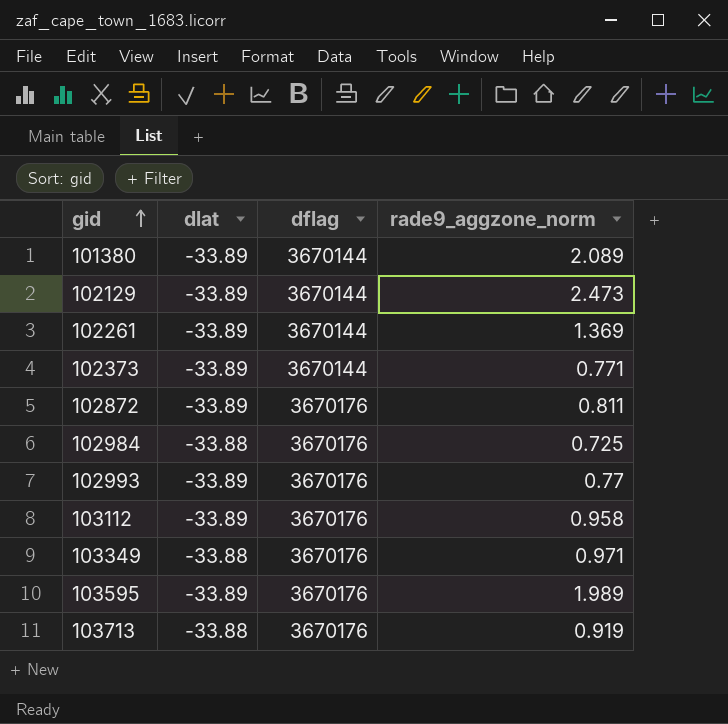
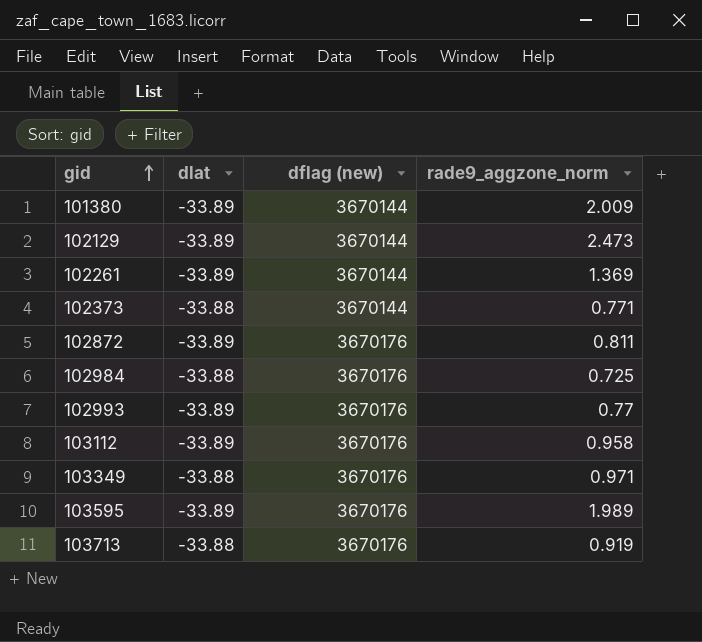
column name: dflag -> dflag (new)
101380 | rade9_aggzone_norm: 2.089 -> 2.009
102373 | dlat: -33.89 -> -33.88

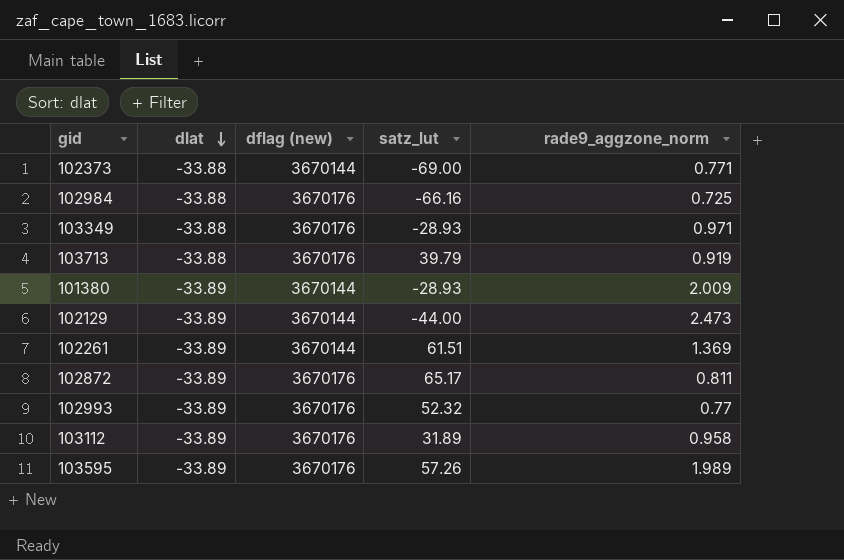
row order: gid ascending -> dlat descending
column satz_lut | position: none -> 4

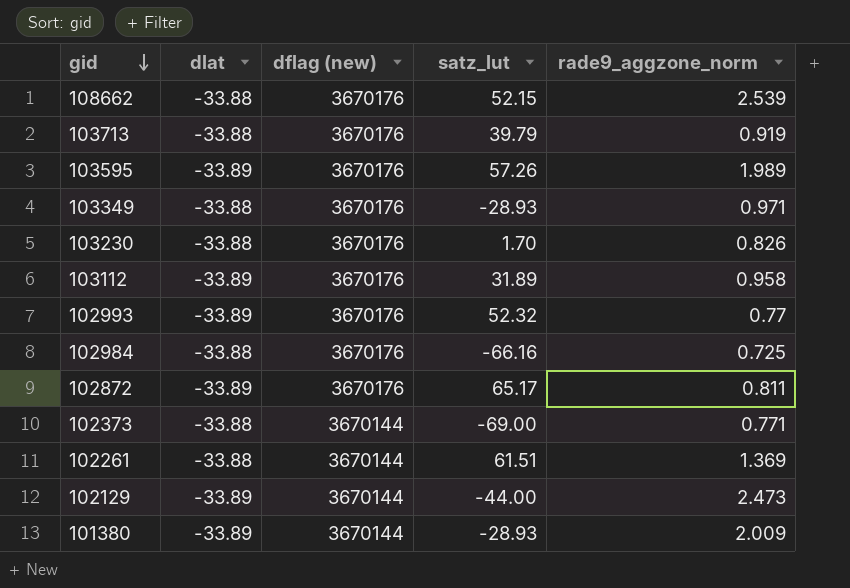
row order: dlat descending -> gid descending
row 108662: none -> -33.88 | 3670176 | 52.15 | 2.539
row 103230: none -> -33.88 | 3670176 | 1.70 | 0.826
102261 | dlat: -33.89 -> -33.88

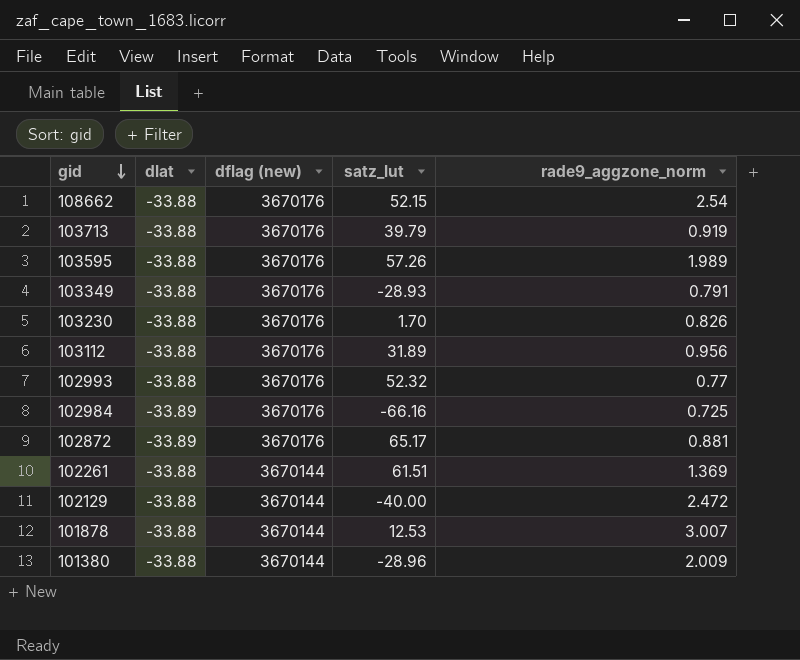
row 102373: -33.88 | 3670144 | -69.00 | 0.771 -> none
108662 | rade9_aggzone_norm: 2.539 -> 2.54
103595 | dlat: -33.89 -> -33.88
103349 | rade9_aggzone_norm: 0.971 -> 0.791
103112 | dlat: -33.89 -> -33.88
103112 | rade9_aggzone_norm: 0.958 -> 0.956
102993 | dlat: -33.89 -> -33.88
102984 | dlat: -33.88 -> -33.89
102872 | rade9_aggzone_norm: 0.811 -> 0.881
102129 | dlat: -33.89 -> -33.88
102129 | satz_lut: -44.00 -> -40.00
102129 | rade9_aggzone_norm: 2.473 -> 2.472
row 101878: none -> -33.88 | 3670144 | 12.53 | 3.007
101380 | dlat: -33.89 -> -33.88
101380 | satz_lut: -28.93 -> -28.96

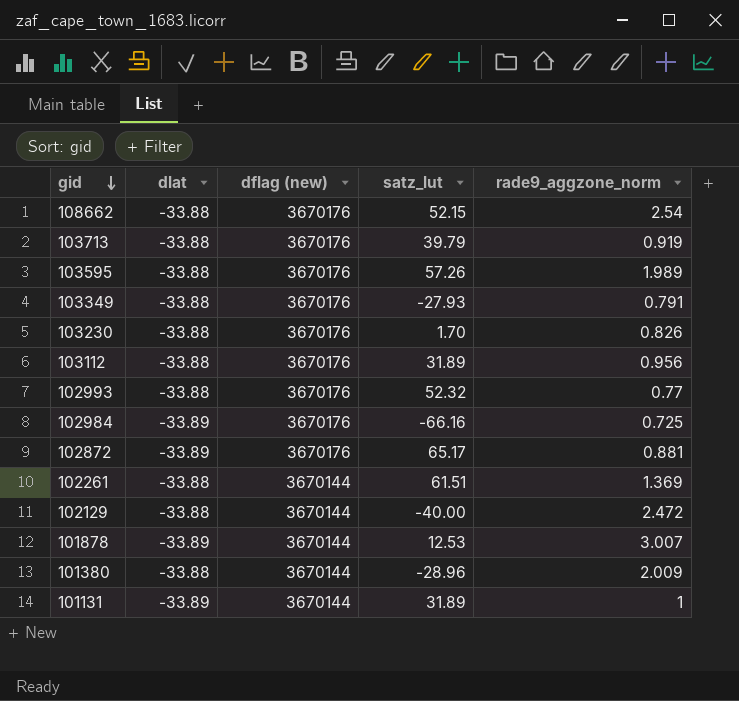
103349 | satz_lut: -28.93 -> -27.93
101878 | dlat: -33.88 -> -33.89
row 101131: none -> -33.89 | 3670144 | 31.89 | 1

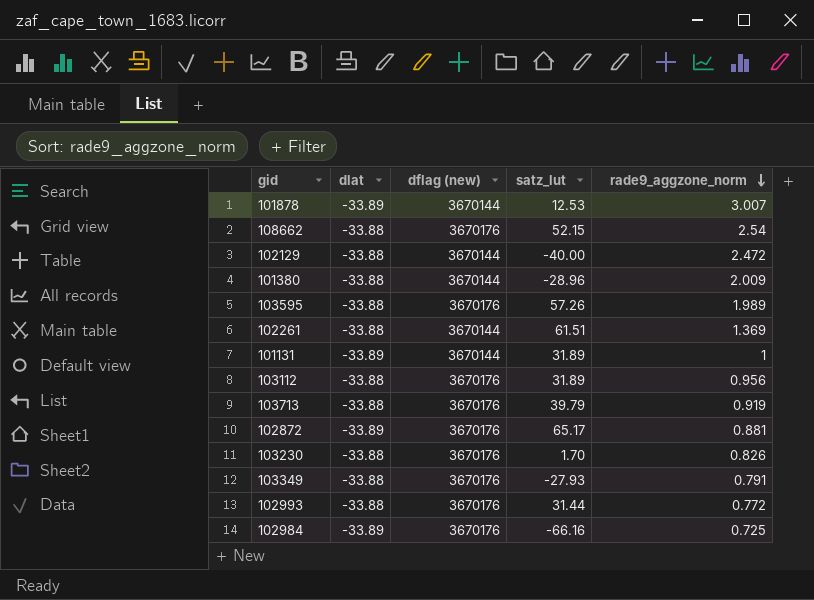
row order: gid descending -> rade9_aggzone_norm descending
102993 | satz_lut: 52.32 -> 31.44
102993 | rade9_aggzone_norm: 0.77 -> 0.772

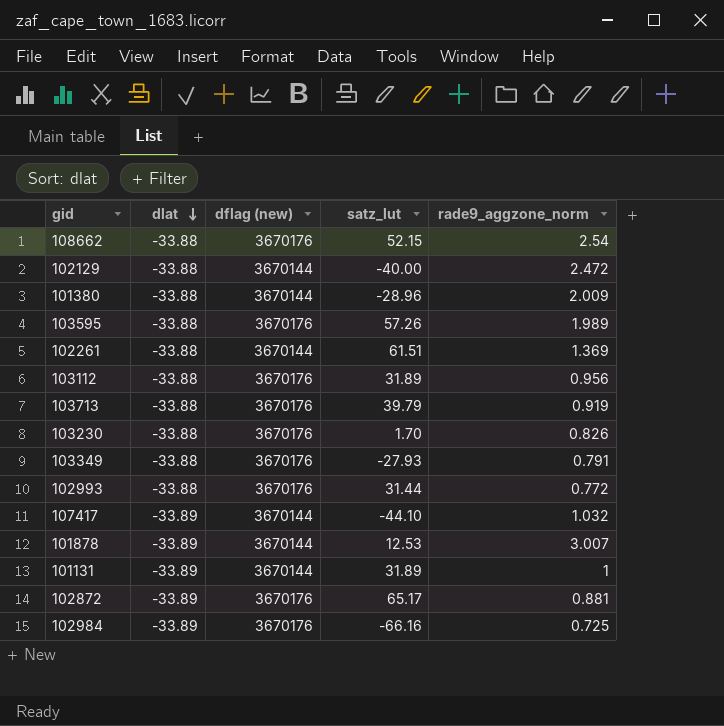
row order: rade9_aggzone_norm descending -> dlat descending
row 107417: none -> -33.89 | 3670144 | -44.10 | 1.032

